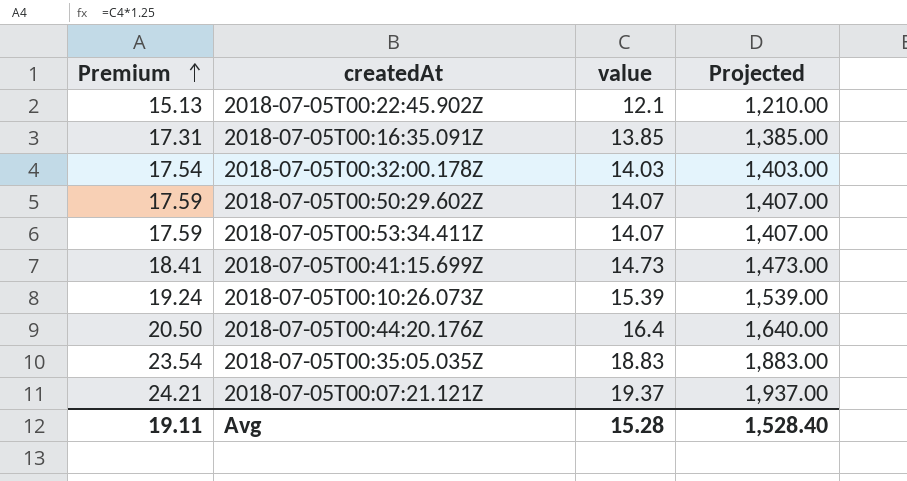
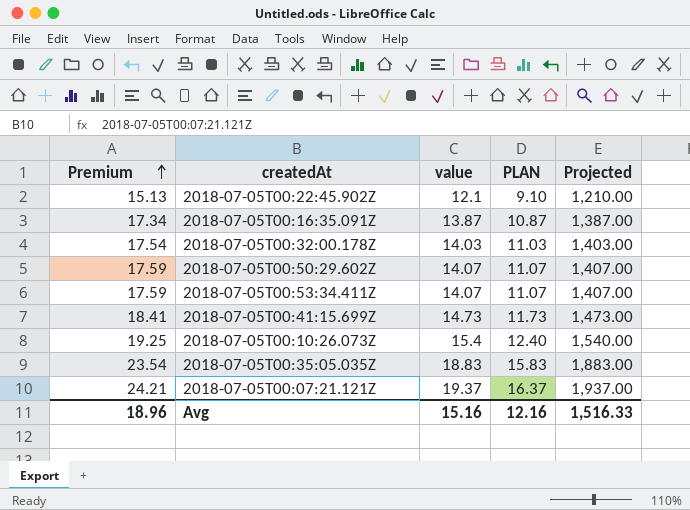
column PLAN | formula: none -> [value] - 3
row 2018-07-05T00:44:20.176Z: 20.50 | 16.4 | 1,640.00 -> none
2018-07-05T00:16:35.091Z | Premium: 17.31 -> 17.34
2018-07-05T00:16:35.091Z | value: 13.85 -> 13.87
2018-07-05T00:16:35.091Z | Projected: 1,385.00 -> 1,387.00
2018-07-05T00:10:26.073Z | Premium: 19.24 -> 19.25
2018-07-05T00:10:26.073Z | value: 15.39 -> 15.4
2018-07-05T00:10:26.073Z | Projected: 1,539.00 -> 1,540.00
Avg | Premium: 19.11 -> 18.96
Avg | value: 15.28 -> 15.16
Avg | Projected: 1,528.40 -> 1,516.33

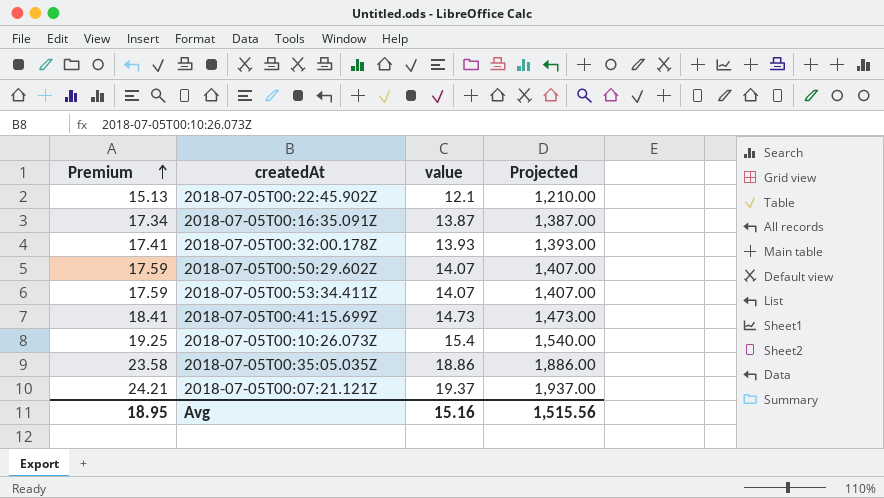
column PLAN | formula: [value] - 3 -> none
2018-07-05T00:32:00.178Z | Premium: 17.54 -> 17.41
2018-07-05T00:32:00.178Z | value: 14.03 -> 13.93
2018-07-05T00:32:00.178Z | Projected: 1,403.00 -> 1,393.00
2018-07-05T00:35:05.035Z | Premium: 23.54 -> 23.58
2018-07-05T00:35:05.035Z | value: 18.83 -> 18.86
2018-07-05T00:35:05.035Z | Projected: 1,883.00 -> 1,886.00
Avg | Premium: 18.96 -> 18.95
Avg | Projected: 1,516.33 -> 1,515.56

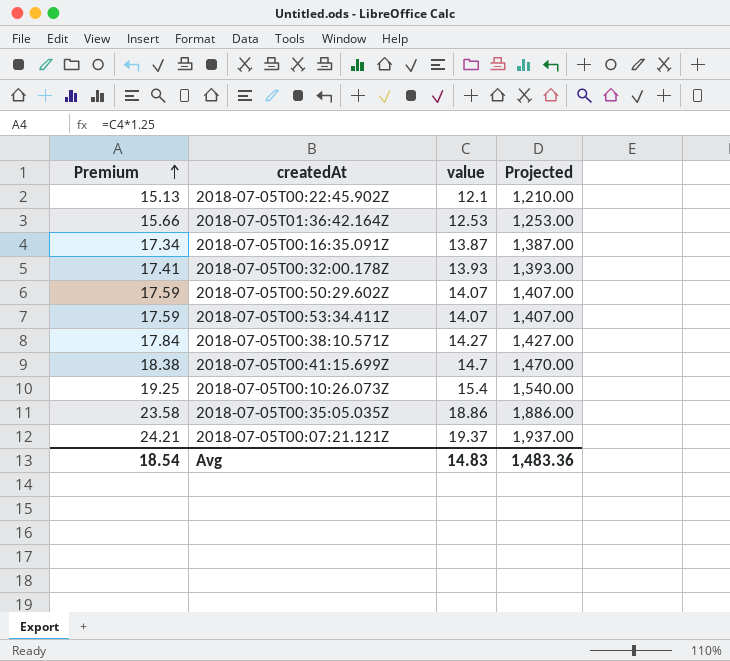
row 2018-07-05T01:36:42.164Z: none -> 15.66 | 12.53 | 1,253.00
row 2018-07-05T00:38:10.571Z: none -> 17.84 | 14.27 | 1,427.00
2018-07-05T00:41:15.699Z | Premium: 18.41 -> 18.38
2018-07-05T00:41:15.699Z | value: 14.73 -> 14.7
2018-07-05T00:41:15.699Z | Projected: 1,473.00 -> 1,470.00
Avg | Premium: 18.95 -> 18.54
Avg | value: 15.16 -> 14.83
Avg | Projected: 1,515.56 -> 1,483.36

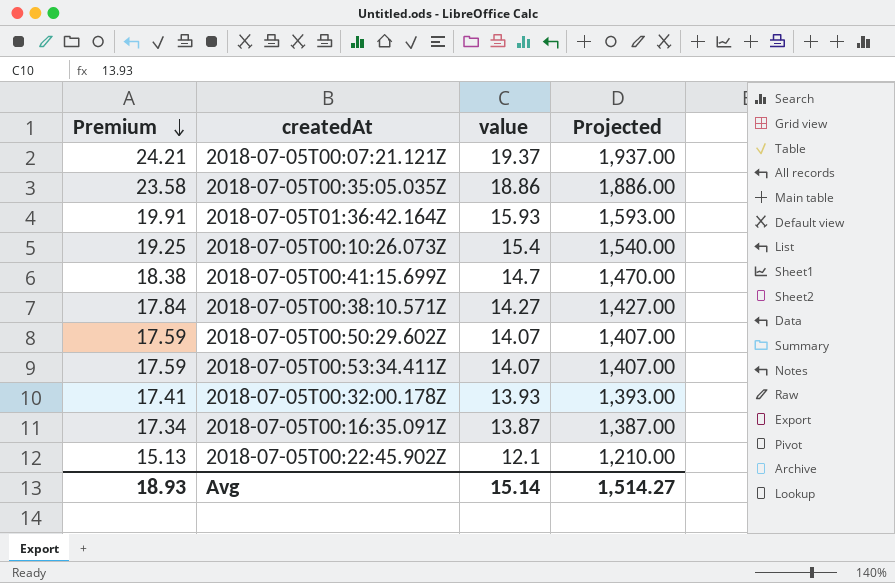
row order: Premium ascending -> Premium descending
2018-07-05T01:36:42.164Z | Premium: 15.66 -> 19.91
2018-07-05T01:36:42.164Z | value: 12.53 -> 15.93
2018-07-05T01:36:42.164Z | Projected: 1,253.00 -> 1,593.00
Avg | Premium: 18.54 -> 18.93
Avg | value: 14.83 -> 15.14
Avg | Projected: 1,483.36 -> 1,514.27

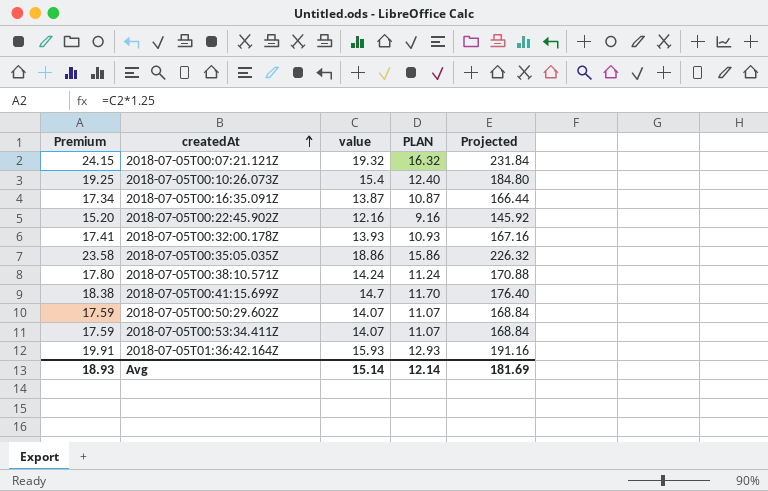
row order: Premium descending -> createdAt ascending
column PLAN | formula: none -> [value] - 3
column Projected | formula: [value] * 100 -> [value] * 12
2018-07-05T00:07:21.121Z | Premium: 24.21 -> 24.15
2018-07-05T00:07:21.121Z | value: 19.37 -> 19.32
2018-07-05T00:22:45.902Z | Premium: 15.13 -> 15.20
2018-07-05T00:22:45.902Z | value: 12.1 -> 12.16
2018-07-05T00:38:10.571Z | Premium: 17.84 -> 17.80
2018-07-05T00:38:10.571Z | value: 14.27 -> 14.24
Avg | Projected: 1,514.27 -> 181.69

